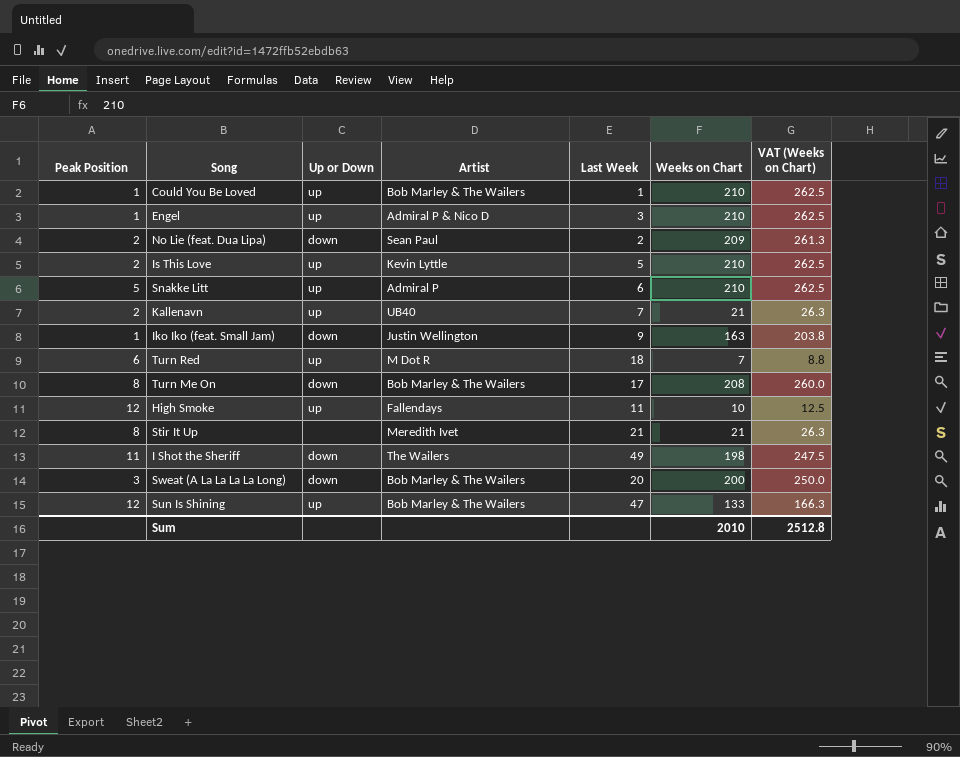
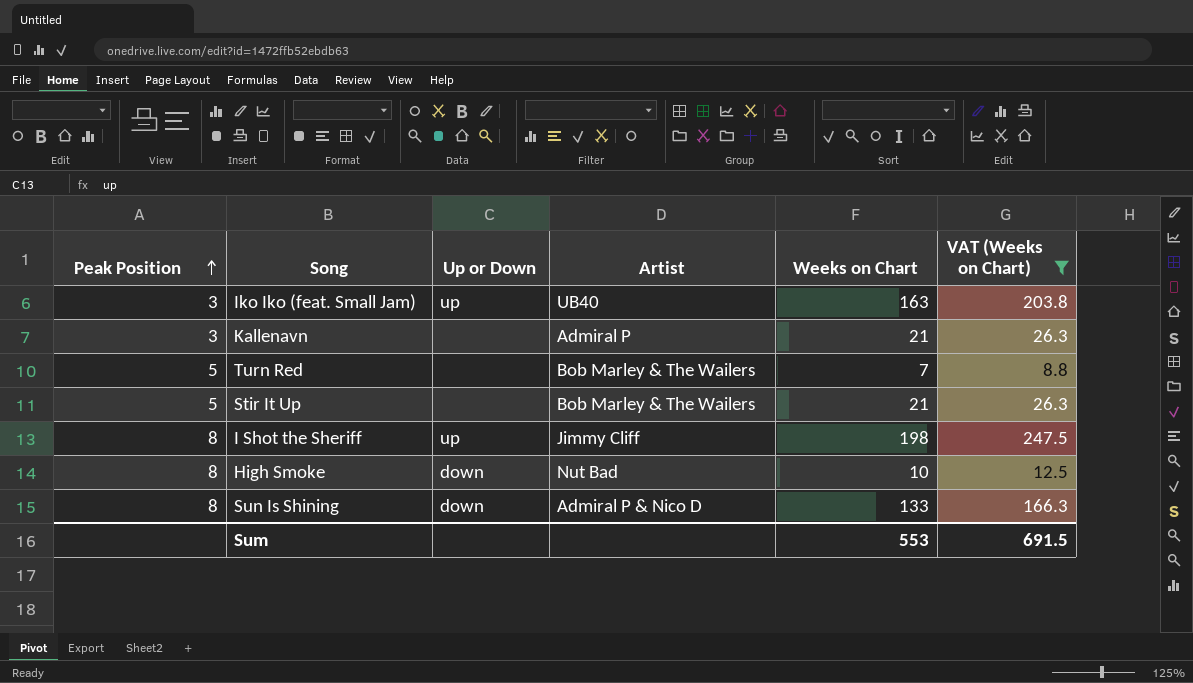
filter: none -> VAT (Weeks on Chart) <= 247.5
row order: none -> Peak Position ascending
column Last Week | position: 5 -> none
Iko Iko (feat. Small Jam) | Peak Position: 1 -> 3
Iko Iko (feat. Small Jam) | Up or Down: down -> up
Iko Iko (feat. Small Jam) | Artist: Justin Wellington -> UB40
Kallenavn | Peak Position: 2 -> 3
Kallenavn | Up or Down: up -> none
Kallenavn | Artist: UB40 -> Admiral P
Turn Red | Peak Position: 6 -> 5
Turn Red | Up or Down: up -> none
Turn Red | Artist: M Dot R -> Bob Marley & The Wailers
Stir It Up | Peak Position: 8 -> 5
Stir It Up | Artist: Meredith Ivet -> Bob Marley & The Wailers
I Shot the Sheriff | Peak Position: 11 -> 8
I Shot the Sheriff | Up or Down: down -> up
I Shot the Sheriff | Artist: The Wailers -> Jimmy Cliff
High Smoke | Peak Position: 12 -> 8
High Smoke | Up or Down: up -> down
High Smoke | Artist: Fallendays -> Nut Bad
Sun Is Shining | Peak Position: 12 -> 8
Sun Is Shining | Up or Down: up -> down
Sun Is Shining | Artist: Bob Marley & The Wailers -> Admiral P & Nico D
Sum | Weeks on Chart: 2010 -> 553
Sum | VAT (Weeks on Chart): 2512.8 -> 691.5

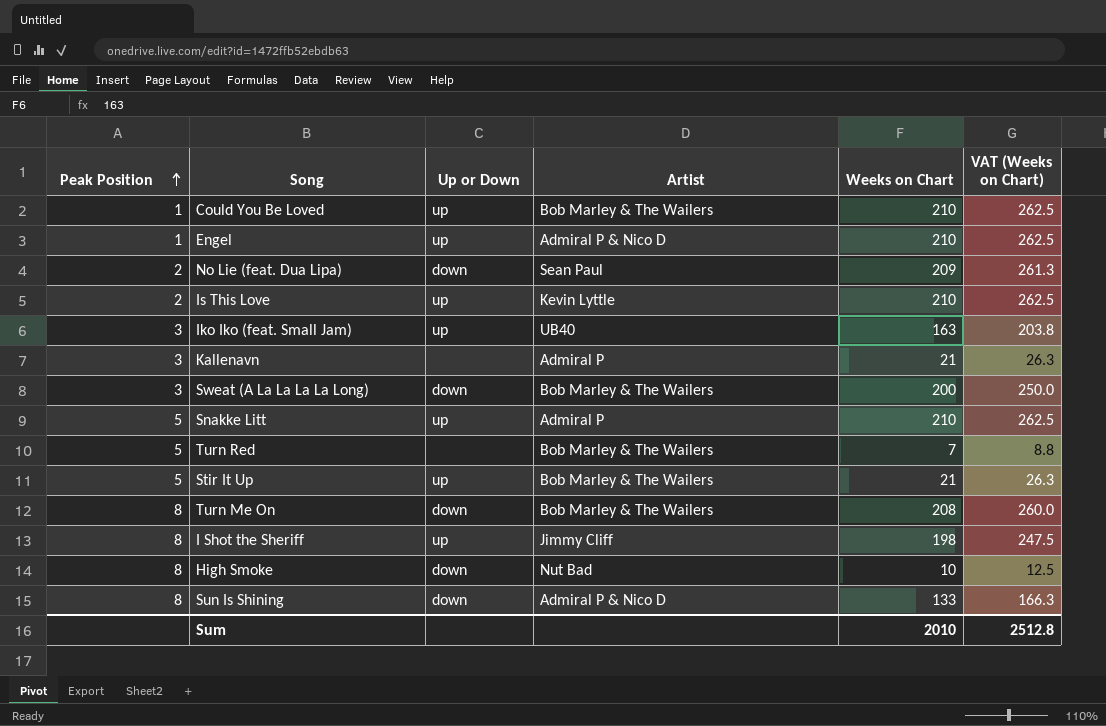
filter: VAT (Weeks on Chart) <= 247.5 -> none
Stir It Up | Up or Down: none -> up
Sum | Weeks on Chart: 553 -> 2010
Sum | VAT (Weeks on Chart): 691.5 -> 2512.8

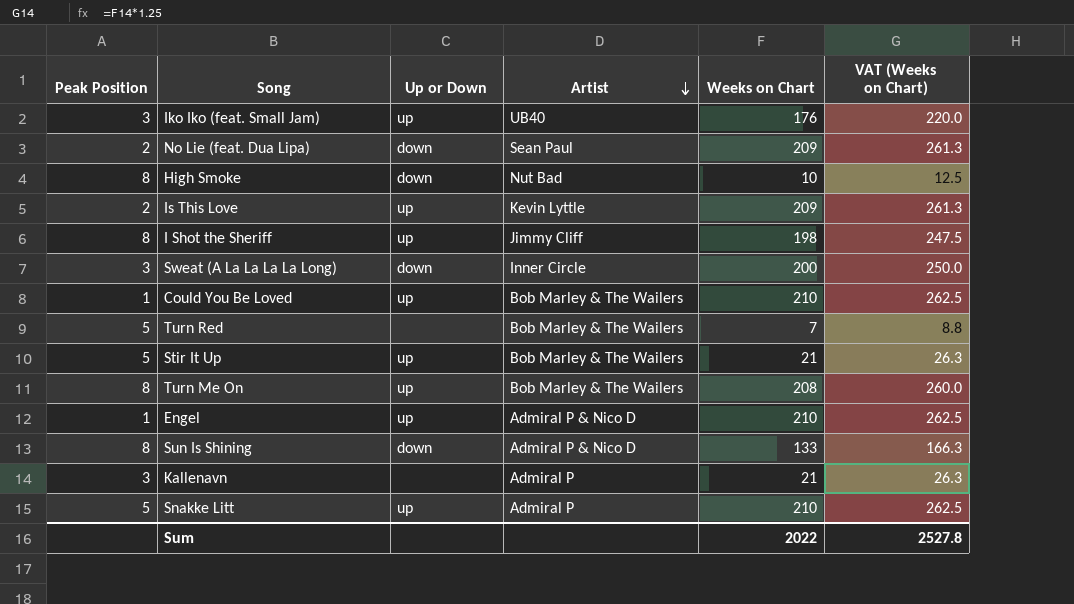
row order: Peak Position ascending -> Artist descending
Iko Iko (feat. Small Jam) | Weeks on Chart: 163 -> 176
Iko Iko (feat. Small Jam) | VAT (Weeks on Chart): 203.8 -> 220.0
Is This Love | Weeks on Chart: 210 -> 209
Is This Love | VAT (Weeks on Chart): 262.5 -> 261.3
Sweat (A La La La La Long) | Artist: Bob Marley & The Wailers -> Inner Circle
Turn Me On | Up or Down: down -> up
Sum | Weeks on Chart: 2010 -> 2022
Sum | VAT (Weeks on Chart): 2512.8 -> 2527.8

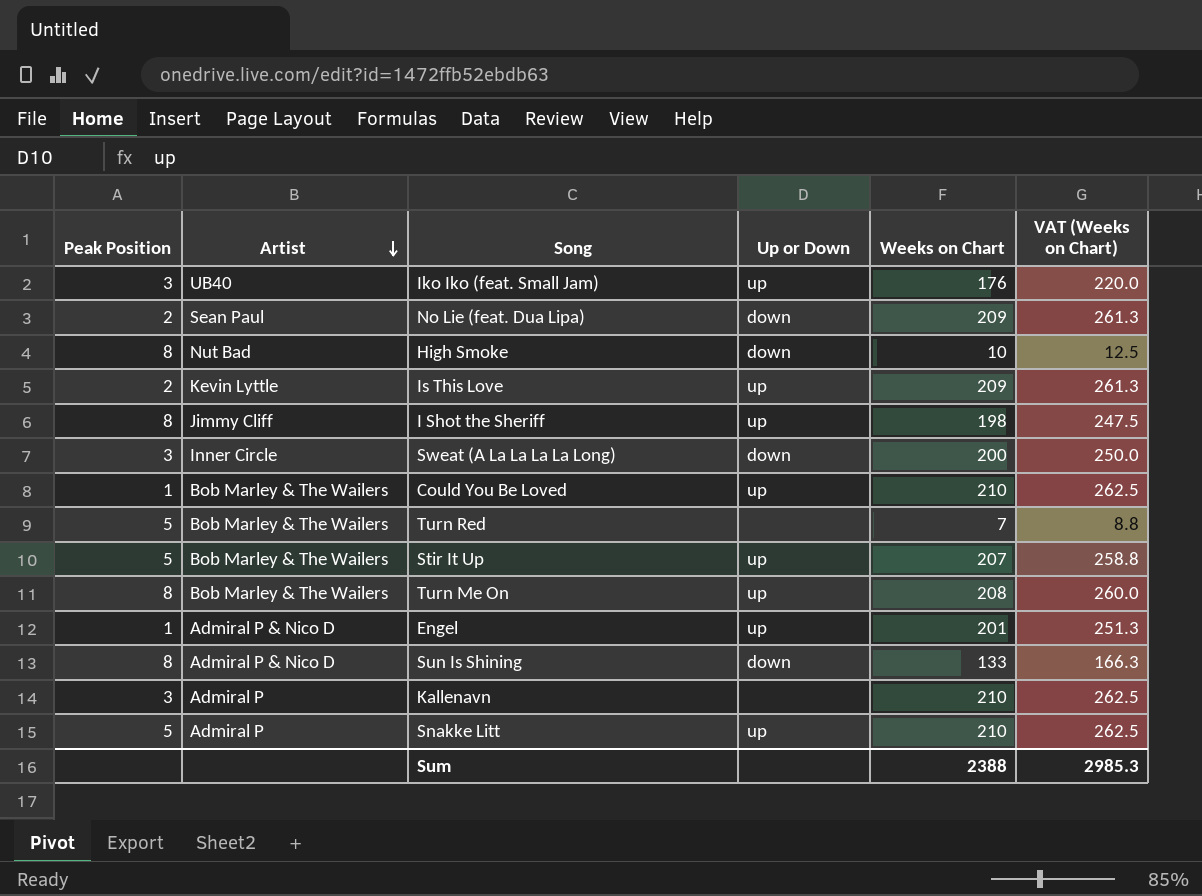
column Artist | position: 4 -> 2
Stir It Up | Weeks on Chart: 21 -> 207
Stir It Up | VAT (Weeks on Chart): 26.3 -> 258.8
Engel | Weeks on Chart: 210 -> 201
Engel | VAT (Weeks on Chart): 262.5 -> 251.3
Kallenavn | Weeks on Chart: 21 -> 210
Kallenavn | VAT (Weeks on Chart): 26.3 -> 262.5
Sum | Weeks on Chart: 2022 -> 2388
Sum | VAT (Weeks on Chart): 2527.8 -> 2985.3

